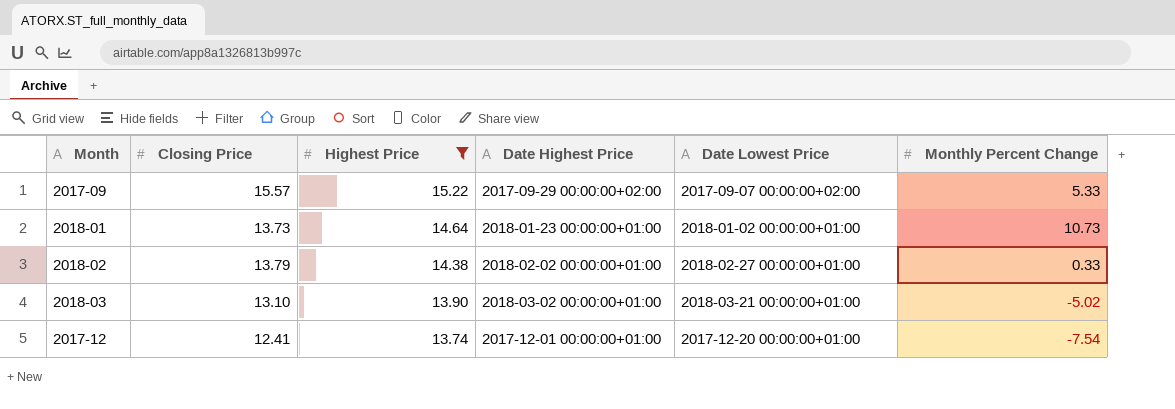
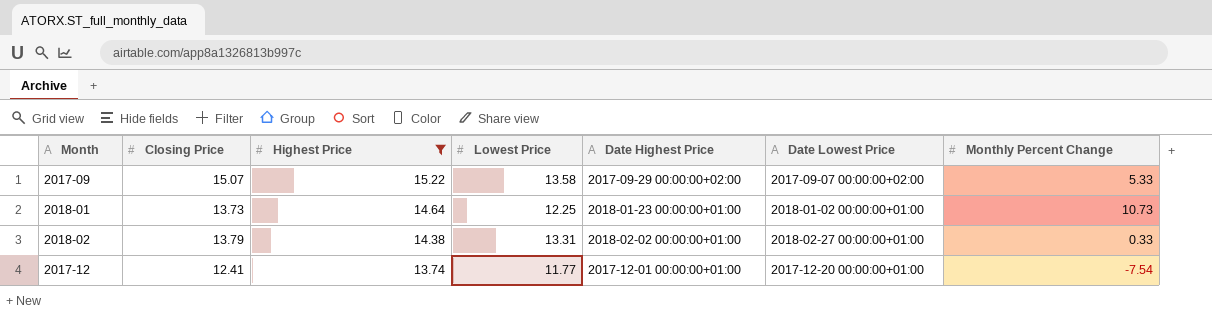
column Lowest Price | position: none -> 4
row 2018-03: 13.10 | 13.90 | 2018-03-02 00:00:00+01:00 | 2018-03-21 00:00:00+01:00 | -5.02 -> none
2017-09 | Closing Price: 15.57 -> 15.07

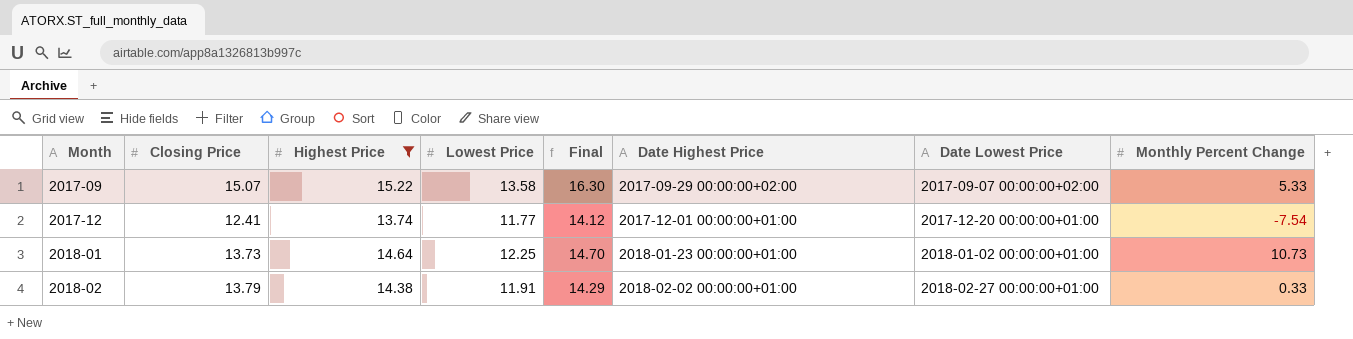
row order: Highest Price descending -> Month ascending
column Final | formula: none -> [Lowest Price] * 1.2
2018-02 | Lowest Price: 13.31 -> 11.91

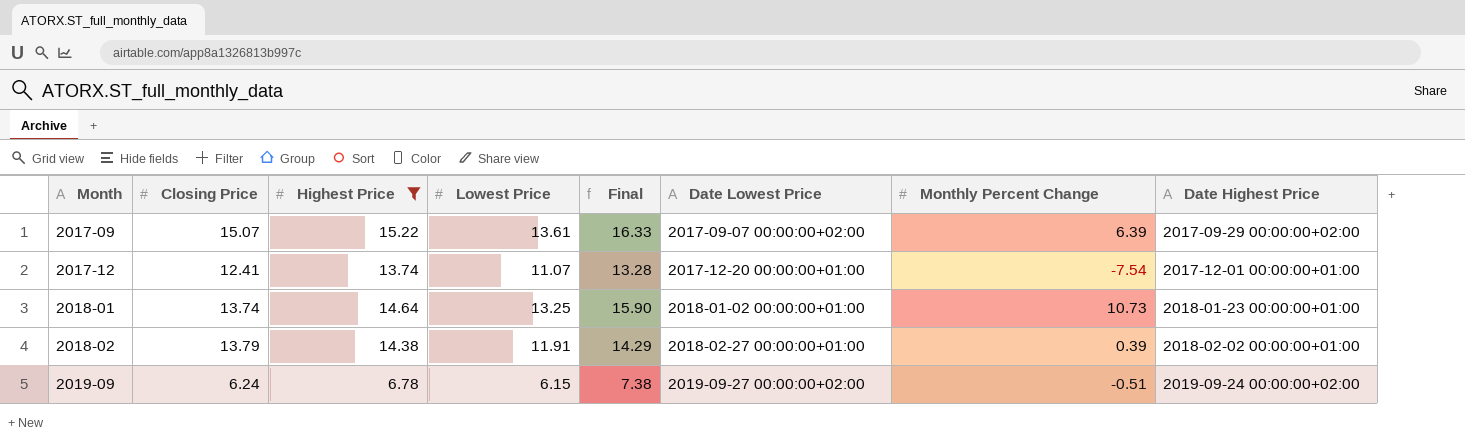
column Date Highest Price | position: 6 -> 8
2017-09 | Lowest Price: 13.58 -> 13.61
2017-09 | Final: 16.30 -> 16.33
2017-09 | Monthly Percent Change: 5.33 -> 6.39
2017-12 | Lowest Price: 11.77 -> 11.07
2017-12 | Final: 14.12 -> 13.28
2018-01 | Closing Price: 13.73 -> 13.74
2018-01 | Lowest Price: 12.25 -> 13.25
2018-01 | Final: 14.70 -> 15.90
2018-02 | Monthly Percent Change: 0.33 -> 0.39
row 2019-09: none -> 6.24 | 6.78 | 6.15 | 7.38 | 2019-09-27 00:00:00+02:00 | -0.51 | 2019-09-24 00:00:00+02:00

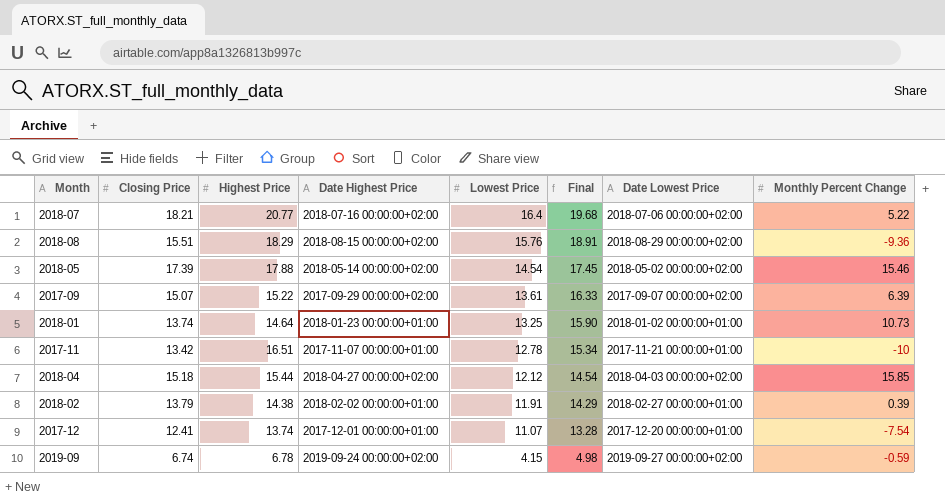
filter: Highest Price <= 15.22 -> none
row order: Month ascending -> Lowest Price descending
column Date Highest Price | position: 8 -> 4
2019-09 | Closing Price: 6.24 -> 6.74
2019-09 | Lowest Price: 6.15 -> 4.15
2019-09 | Final: 7.38 -> 4.98
2019-09 | Monthly Percent Change: -0.51 -> -0.59

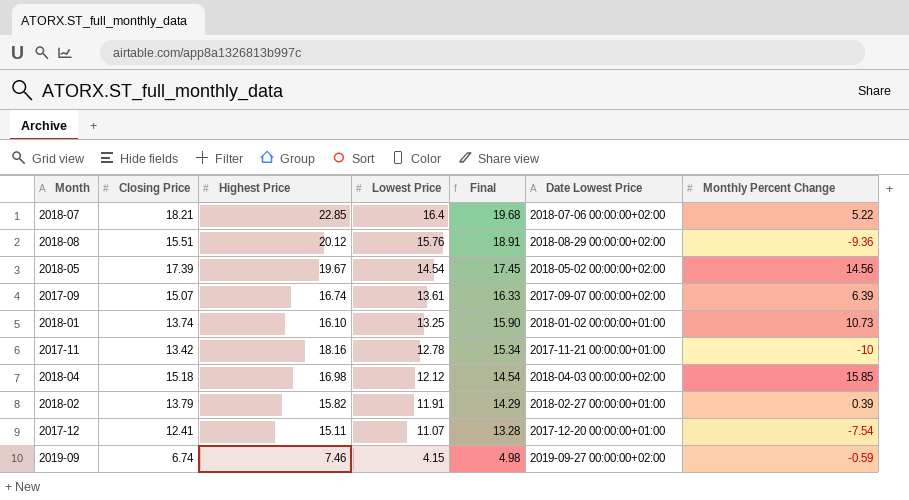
column Date Highest Price | position: 4 -> none
2018-07 | Highest Price: 20.77 -> 22.85
2018-08 | Highest Price: 18.29 -> 20.12
2018-05 | Highest Price: 17.88 -> 19.67
2018-05 | Monthly Percent Change: 15.46 -> 14.56
2017-09 | Highest Price: 15.22 -> 16.74
2018-01 | Highest Price: 14.64 -> 16.10
2017-11 | Highest Price: 16.51 -> 18.16
2018-04 | Highest Price: 15.44 -> 16.98
2018-02 | Highest Price: 14.38 -> 15.82
2017-12 | Highest Price: 13.74 -> 15.11
2019-09 | Highest Price: 6.78 -> 7.46

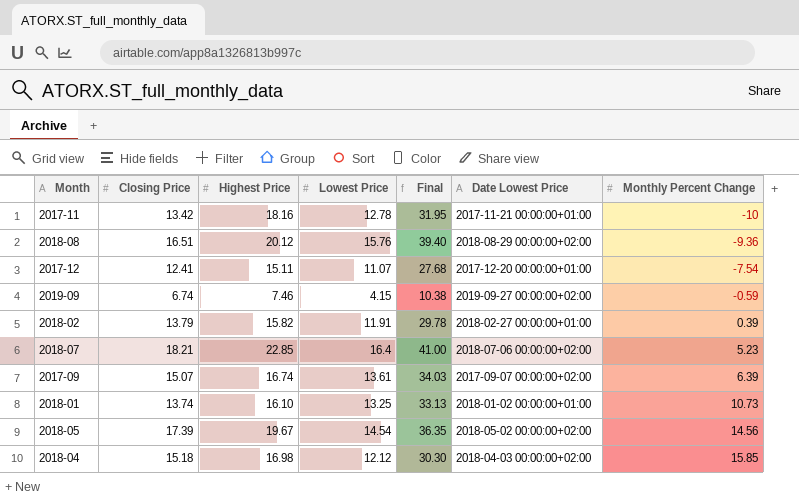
row order: Lowest Price descending -> Monthly Percent Change ascending
column Final | formula: [Lowest Price] * 1.2 -> [Lowest Price] * 2.5
2018-08 | Closing Price: 15.51 -> 16.51
2018-07 | Monthly Percent Change: 5.22 -> 5.23

